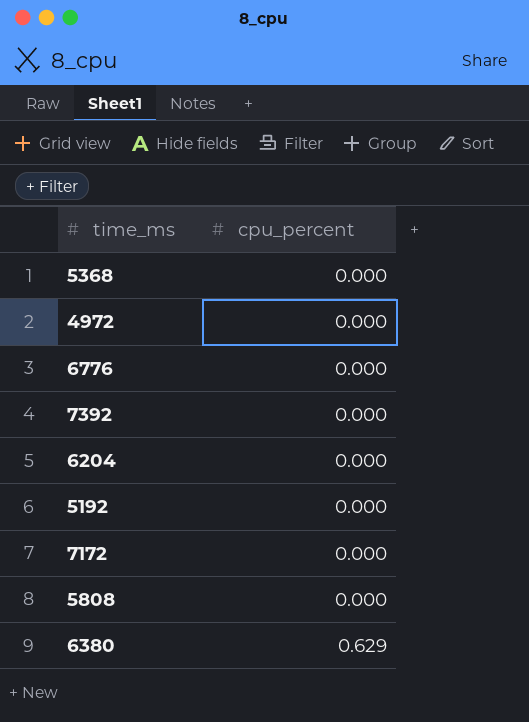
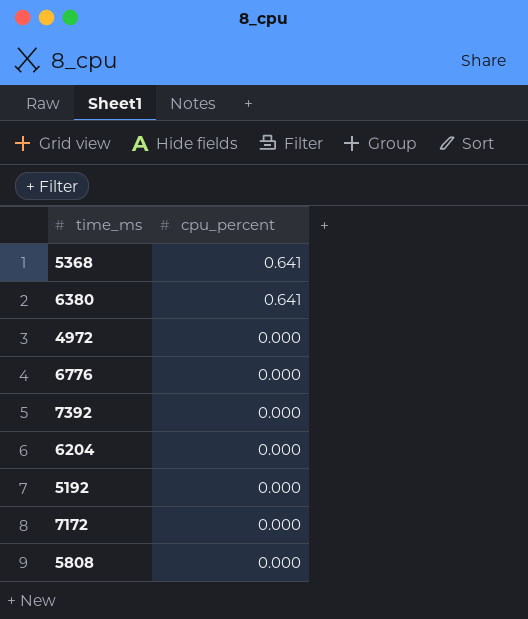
row order: cpu_percent ascending -> cpu_percent descending
5368 | cpu_percent: 0.000 -> 0.641
6380 | cpu_percent: 0.629 -> 0.641

